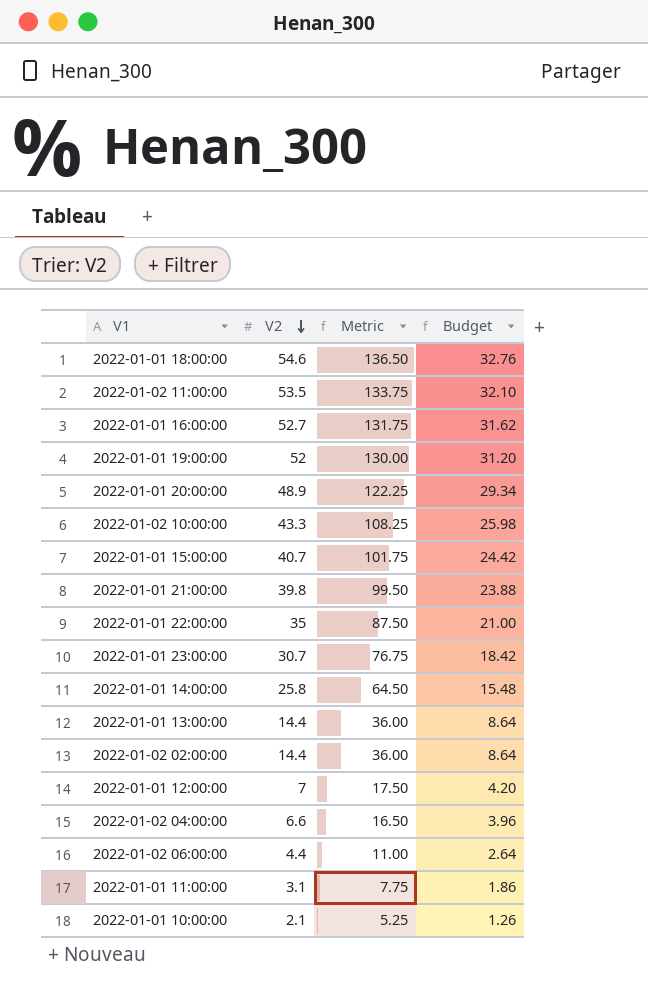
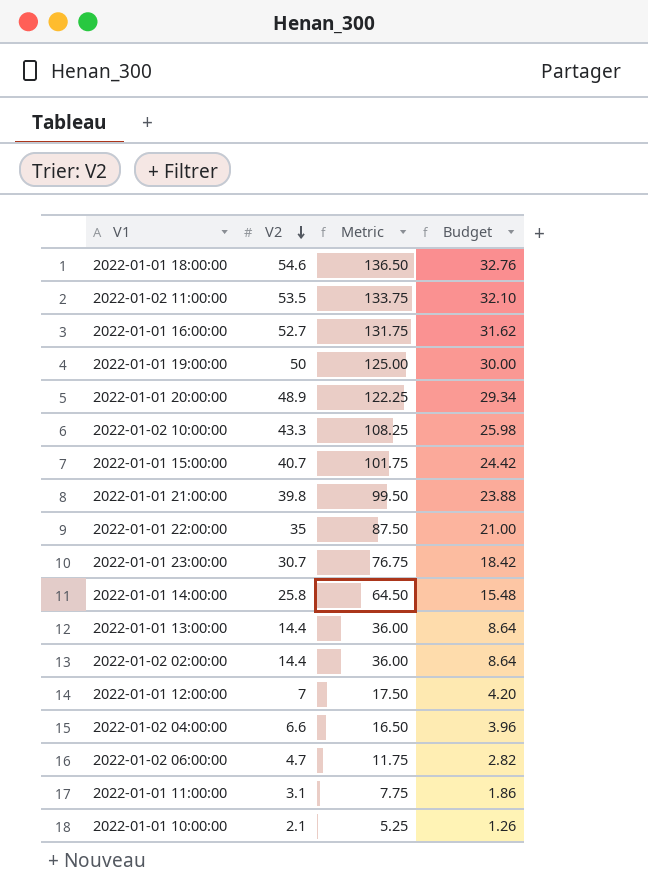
2022-01-01 19:00:00 | V2: 52 -> 50
2022-01-01 19:00:00 | Metric: 130.00 -> 125.00
2022-01-01 19:00:00 | Budget: 31.20 -> 30.00
2022-01-02 06:00:00 | V2: 4.4 -> 4.7
2022-01-02 06:00:00 | Metric: 11.00 -> 11.75
2022-01-02 06:00:00 | Budget: 2.64 -> 2.82

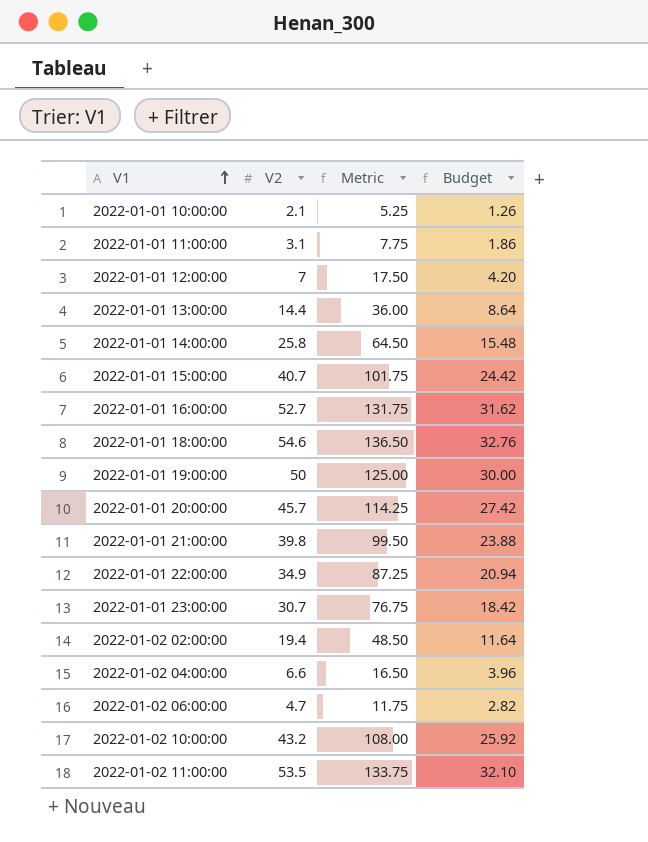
row order: V2 descending -> V1 ascending
2022-01-01 20:00:00 | V2: 48.9 -> 45.7
2022-01-01 20:00:00 | Metric: 122.25 -> 114.25
2022-01-01 20:00:00 | Budget: 29.34 -> 27.42
2022-01-01 22:00:00 | V2: 35 -> 34.9
2022-01-01 22:00:00 | Metric: 87.50 -> 87.25
2022-01-01 22:00:00 | Budget: 21.00 -> 20.94
2022-01-02 02:00:00 | V2: 14.4 -> 19.4
2022-01-02 02:00:00 | Metric: 36.00 -> 48.50
2022-01-02 02:00:00 | Budget: 8.64 -> 11.64
2022-01-02 10:00:00 | V2: 43.3 -> 43.2
2022-01-02 10:00:00 | Metric: 108.25 -> 108.00
2022-01-02 10:00:00 | Budget: 25.98 -> 25.92

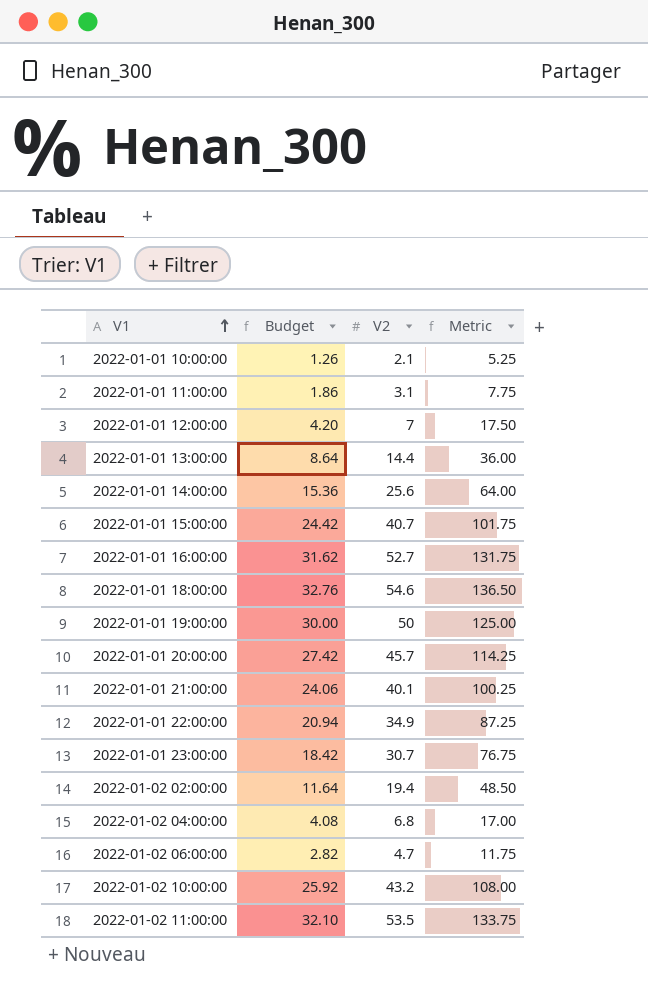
column Budget | position: 4 -> 2
2022-01-01 14:00:00 | Budget: 15.48 -> 15.36
2022-01-01 14:00:00 | V2: 25.8 -> 25.6
2022-01-01 14:00:00 | Metric: 64.50 -> 64.00
2022-01-01 21:00:00 | Budget: 23.88 -> 24.06
2022-01-01 21:00:00 | V2: 39.8 -> 40.1
2022-01-01 21:00:00 | Metric: 99.50 -> 100.25
2022-01-02 04:00:00 | Budget: 3.96 -> 4.08
2022-01-02 04:00:00 | V2: 6.6 -> 6.8
2022-01-02 04:00:00 | Metric: 16.50 -> 17.00

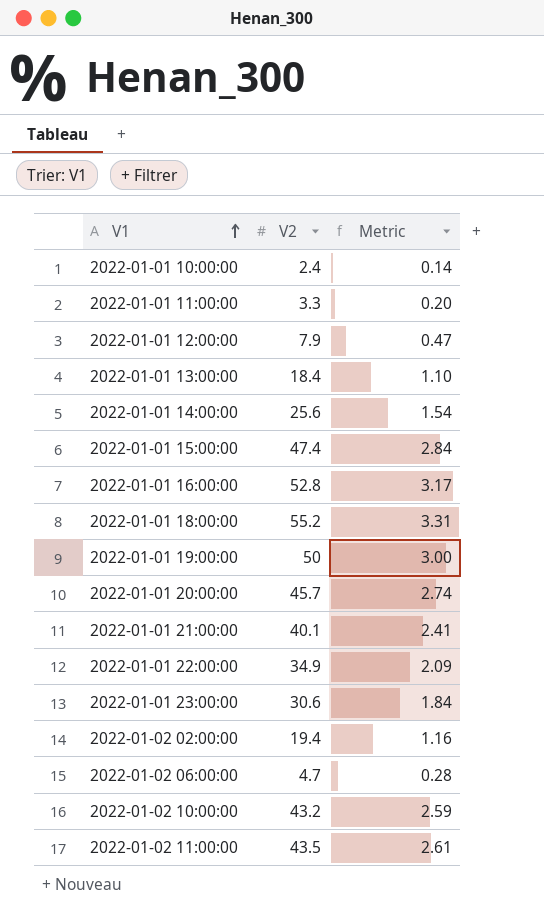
column Budget | formula: [V2] * 0.6 -> none
column Metric | formula: [V2] * 2.5 -> [V2] * 0.06
row 2022-01-02 04:00:00: 4.08 | 6.8 | 17.00 -> none
2022-01-01 10:00:00 | V2: 2.1 -> 2.4
2022-01-01 11:00:00 | V2: 3.1 -> 3.3
2022-01-01 12:00:00 | V2: 7 -> 7.9
2022-01-01 13:00:00 | V2: 14.4 -> 18.4
2022-01-01 15:00:00 | V2: 40.7 -> 47.4
2022-01-01 16:00:00 | V2: 52.7 -> 52.8
2022-01-01 18:00:00 | V2: 54.6 -> 55.2
2022-01-01 23:00:00 | V2: 30.7 -> 30.6
2022-01-02 11:00:00 | V2: 53.5 -> 43.5

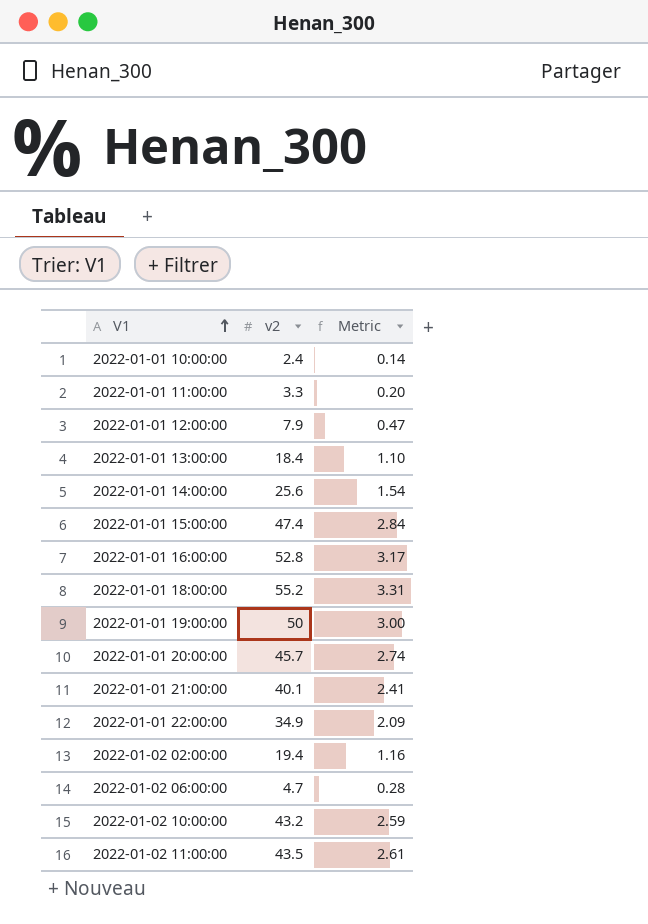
column name: V2 -> v2
row 2022-01-01 23:00:00: 30.6 | 1.84 -> none

